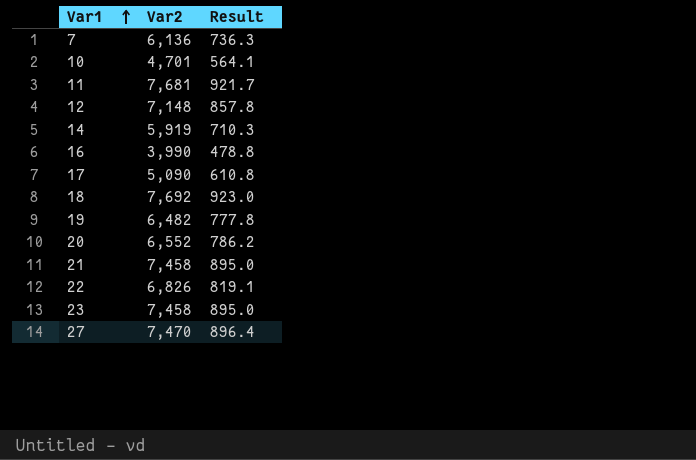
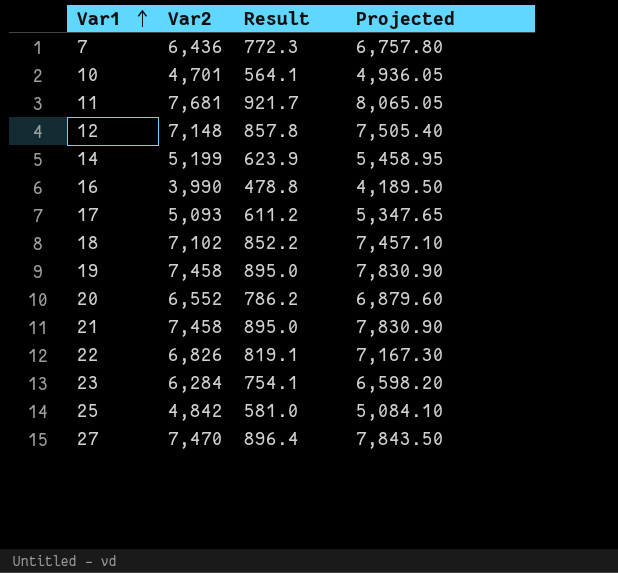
column Projected | formula: none -> [Var2] * 1.05
7 | Var2: 6,136 -> 6,436
7 | Result: 736.3 -> 772.3
14 | Var2: 5,919 -> 5,199
14 | Result: 710.3 -> 623.9
17 | Var2: 5,090 -> 5,093
17 | Result: 610.8 -> 611.2
18 | Var2: 7,692 -> 7,102
18 | Result: 923.0 -> 852.2
19 | Var2: 6,482 -> 7,458
19 | Result: 777.8 -> 895.0
23 | Var2: 7,458 -> 6,284
23 | Result: 895.0 -> 754.1
row 25: none -> 4,842 | 581.0 | 5,084.10

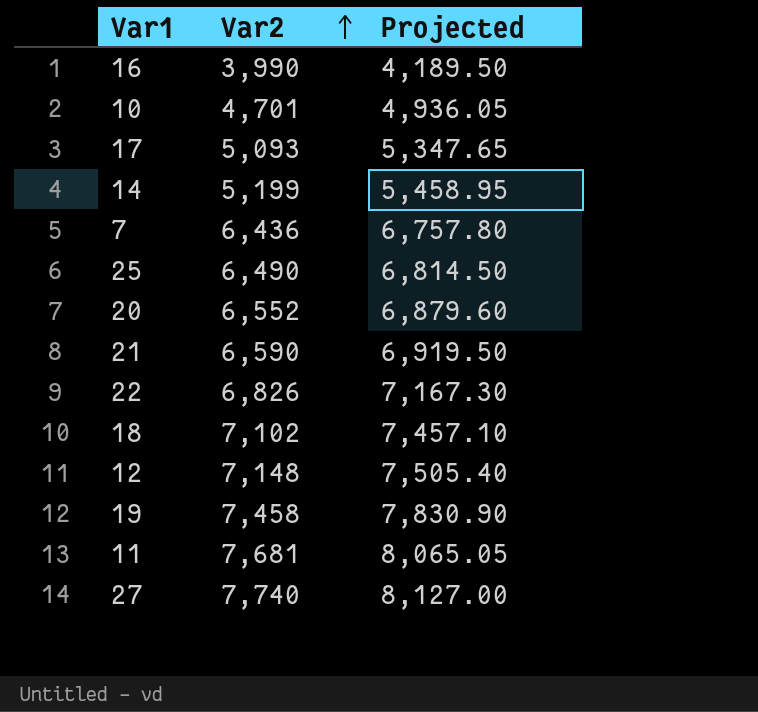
row order: Var1 ascending -> Var2 ascending
column Result | formula: [Var2] * 0.12 -> none
row 23: 6,284 | 754.1 | 6,598.20 -> none
25 | Var2: 4,842 -> 6,490
25 | Projected: 5,084.10 -> 6,814.50
21 | Var2: 7,458 -> 6,590
21 | Projected: 7,830.90 -> 6,919.50
27 | Var2: 7,470 -> 7,740
27 | Projected: 7,843.50 -> 8,127.00

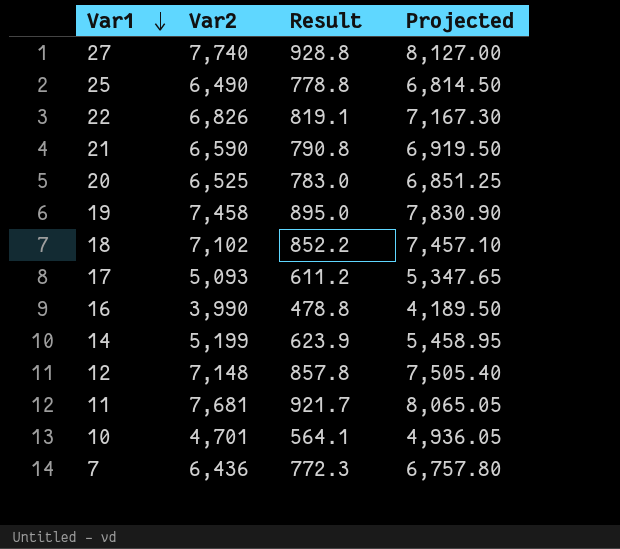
row order: Var2 ascending -> Var1 descending
column Result | formula: none -> [Var2] * 0.12
20 | Var2: 6,552 -> 6,525
20 | Projected: 6,879.60 -> 6,851.25

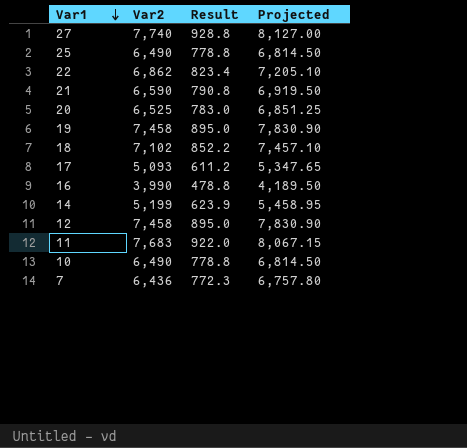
22 | Var2: 6,826 -> 6,862
22 | Result: 819.1 -> 823.4
22 | Projected: 7,167.30 -> 7,205.10
12 | Var2: 7,148 -> 7,458
12 | Result: 857.8 -> 895.0
12 | Projected: 7,505.40 -> 7,830.90
11 | Var2: 7,681 -> 7,683
11 | Result: 921.7 -> 922.0
11 | Projected: 8,065.05 -> 8,067.15
10 | Var2: 4,701 -> 6,490
10 | Result: 564.1 -> 778.8
10 | Projected: 4,936.05 -> 6,814.50

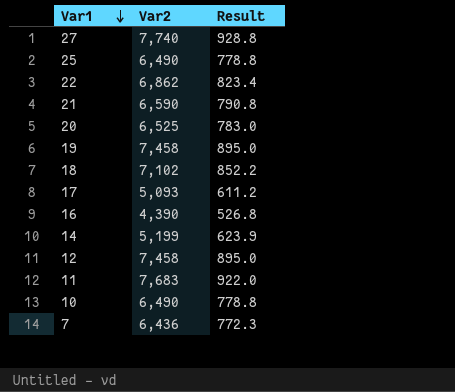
column Projected | formula: [Var2] * 1.05 -> none
16 | Var2: 3,990 -> 4,390
16 | Result: 478.8 -> 526.8

